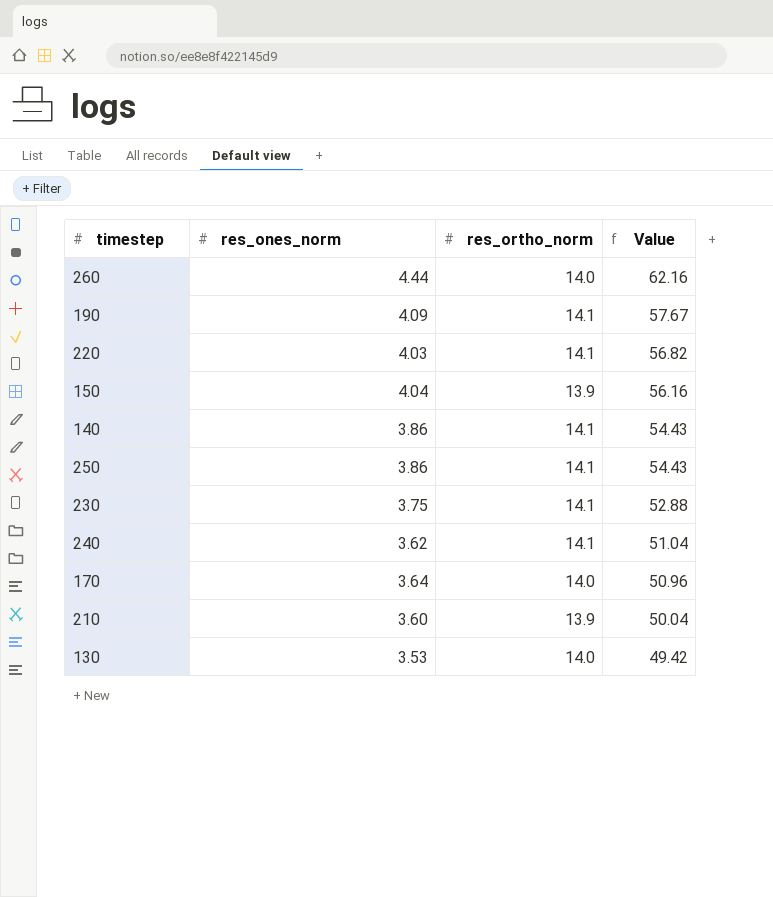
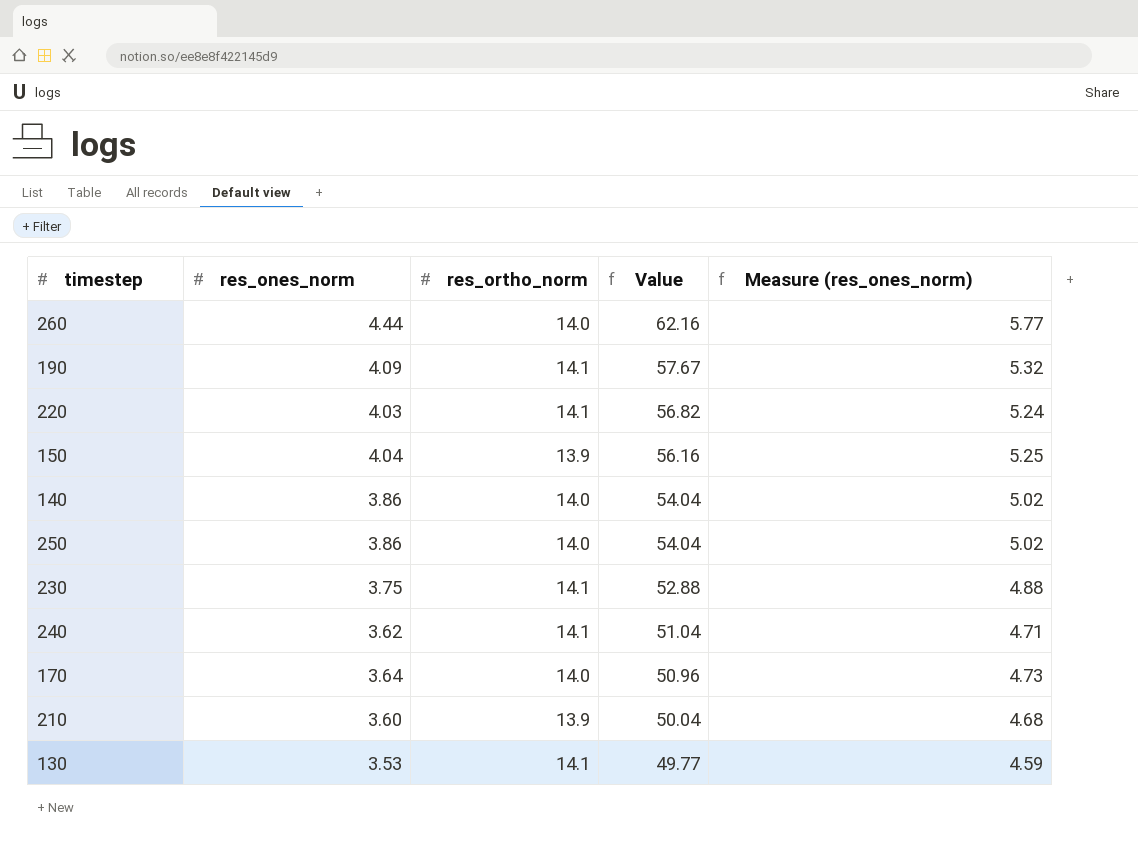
column Measure (res_ones_norm) | formula: none -> [res_ones_norm] * 1.3
140 | res_ortho_norm: 14.1 -> 14.0
140 | Value: 54.43 -> 54.04
250 | res_ortho_norm: 14.1 -> 14.0
250 | Value: 54.43 -> 54.04
130 | res_ortho_norm: 14.0 -> 14.1
130 | Value: 49.42 -> 49.77

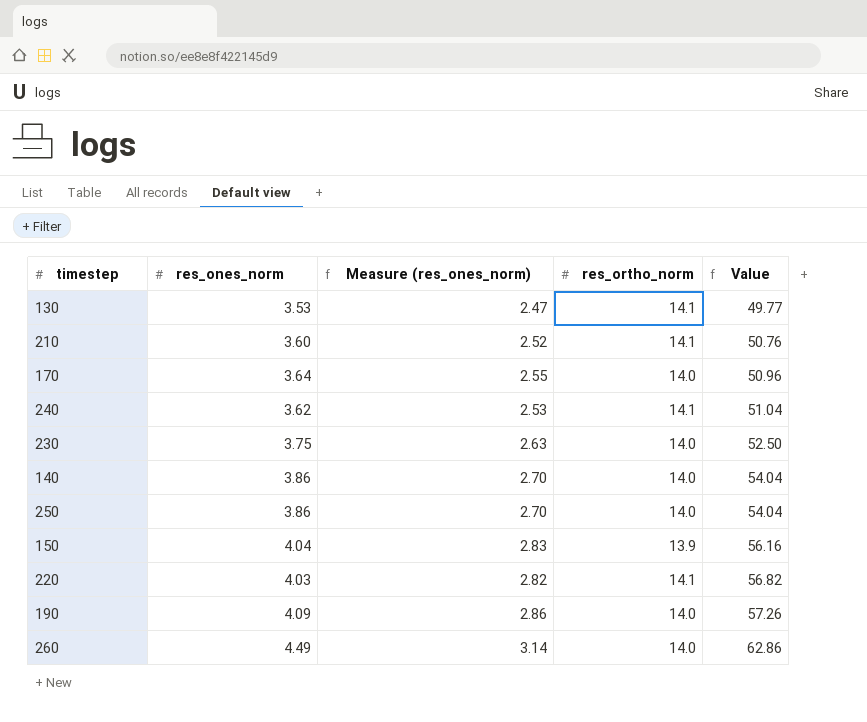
row order: Value descending -> Value ascending
column Measure (res_ones_norm) | formula: [res_ones_norm] * 1.3 -> [res_ones_norm] * 0.7
column Measure (res_ones_norm) | position: 5 -> 3
210 | res_ortho_norm: 13.9 -> 14.1
210 | Value: 50.04 -> 50.76
230 | res_ortho_norm: 14.1 -> 14.0
230 | Value: 52.88 -> 52.50
190 | res_ortho_norm: 14.1 -> 14.0
190 | Value: 57.67 -> 57.26
260 | res_ones_norm: 4.44 -> 4.49
260 | Value: 62.16 -> 62.86

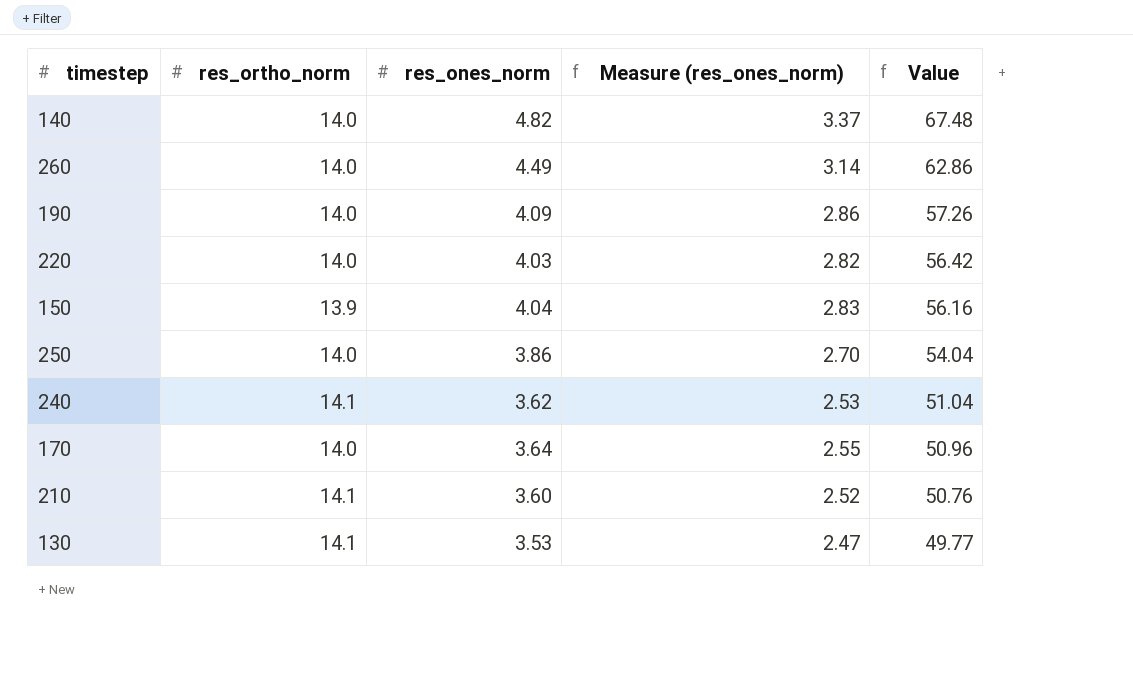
row order: Value ascending -> Value descending
column res_ortho_norm | position: 4 -> 2
row 230: 3.75 | 2.63 | 14.0 | 52.50 -> none
140 | res_ones_norm: 3.86 -> 4.82
140 | Measure (res_ones_norm): 2.70 -> 3.37
140 | Value: 54.04 -> 67.48
220 | res_ortho_norm: 14.1 -> 14.0
220 | Value: 56.82 -> 56.42

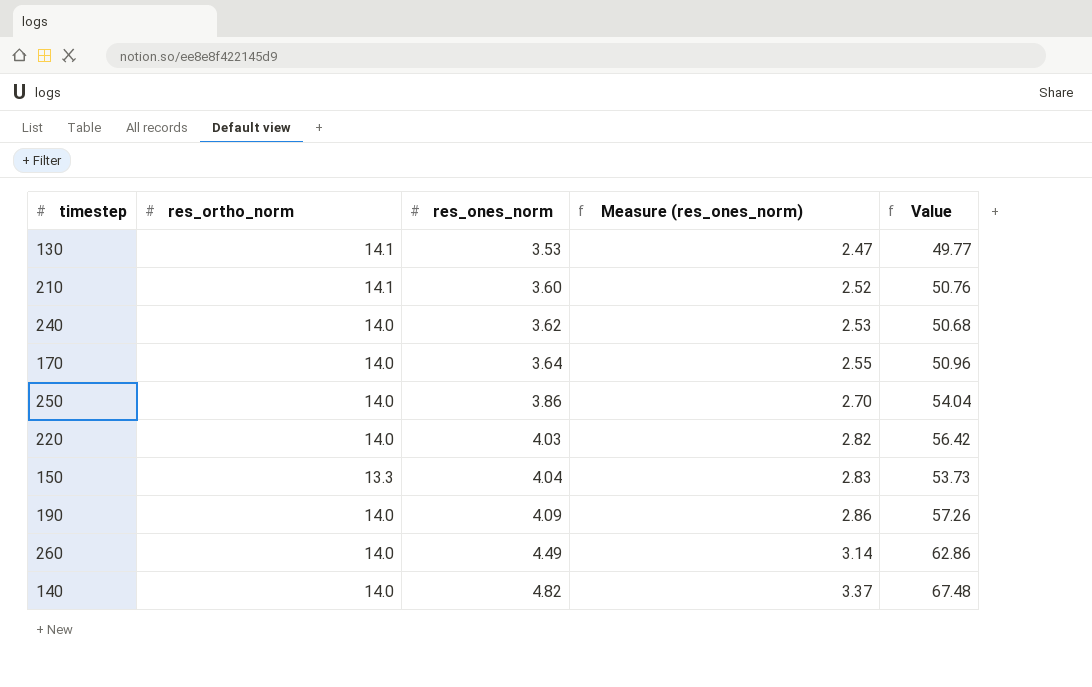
row order: Value descending -> res_ones_norm ascending
240 | res_ortho_norm: 14.1 -> 14.0
240 | Value: 51.04 -> 50.68
150 | res_ortho_norm: 13.9 -> 13.3
150 | Value: 56.16 -> 53.73

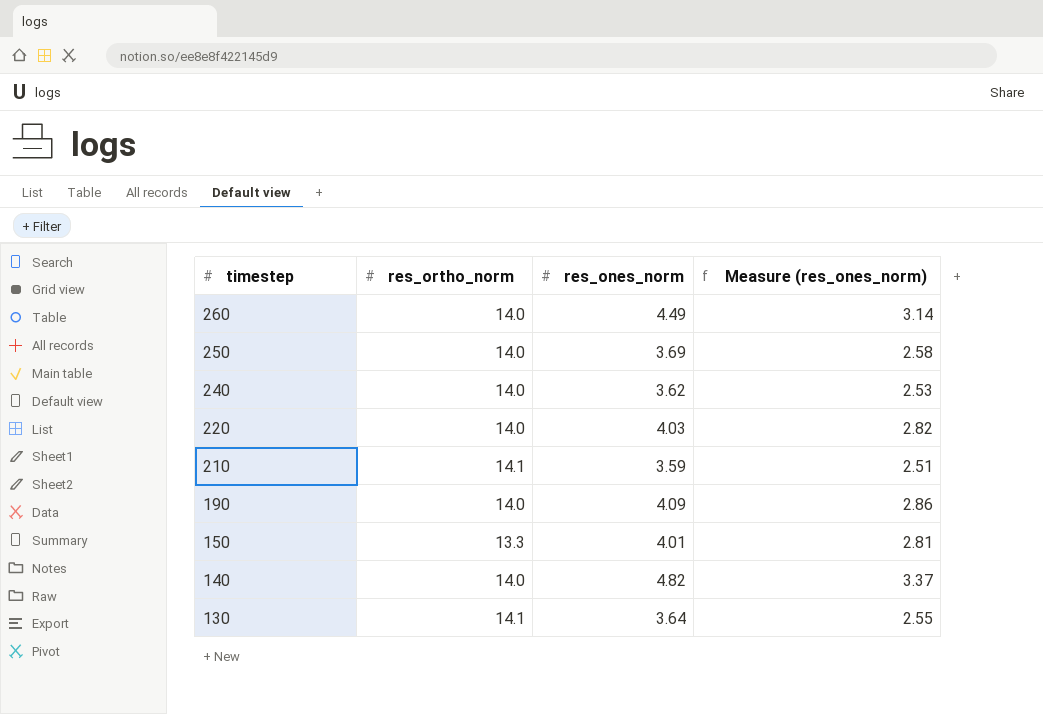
row order: res_ones_norm ascending -> timestep descending
column Value | formula: [res_ortho_norm] * [res_ones_norm] -> none
row 170: 14.0 | 3.64 | 2.55 | 50.96 -> none
250 | res_ones_norm: 3.86 -> 3.69
250 | Measure (res_ones_norm): 2.70 -> 2.58
210 | res_ones_norm: 3.60 -> 3.59
210 | Measure (res_ones_norm): 2.52 -> 2.51
150 | res_ones_norm: 4.04 -> 4.01
150 | Measure (res_ones_norm): 2.83 -> 2.81
130 | res_ones_norm: 3.53 -> 3.64
130 | Measure (res_ones_norm): 2.47 -> 2.55

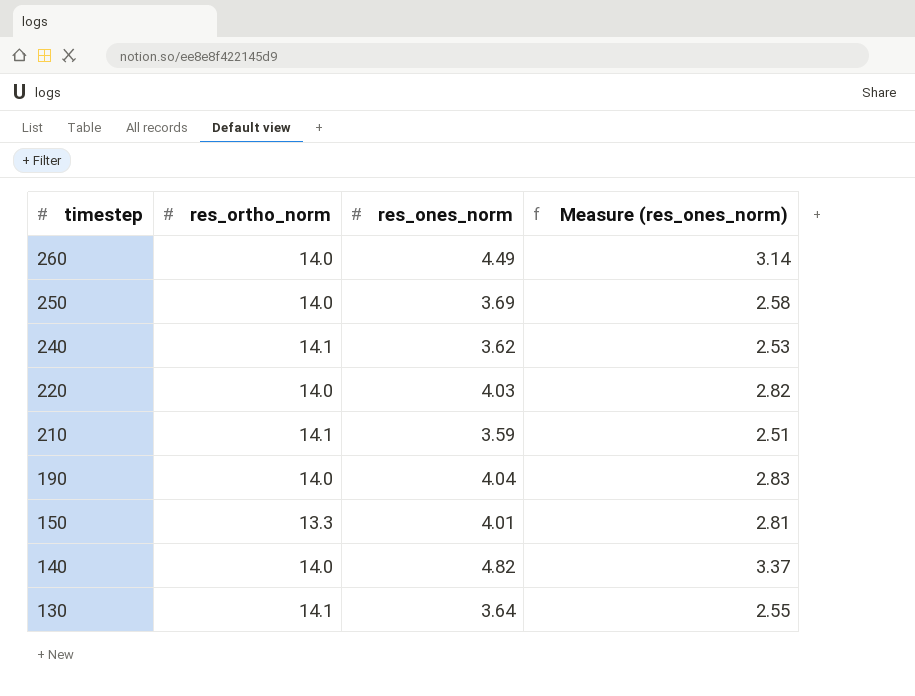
240 | res_ortho_norm: 14.0 -> 14.1
190 | res_ones_norm: 4.09 -> 4.04
190 | Measure (res_ones_norm): 2.86 -> 2.83

